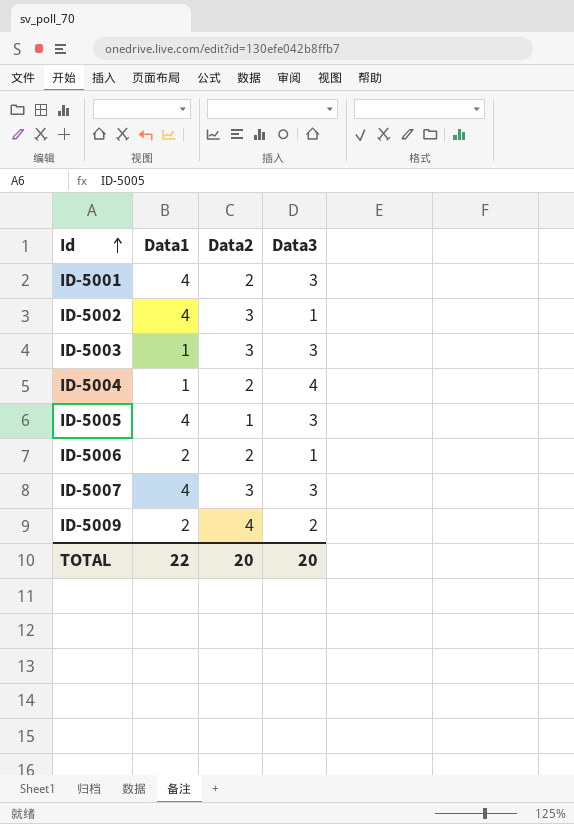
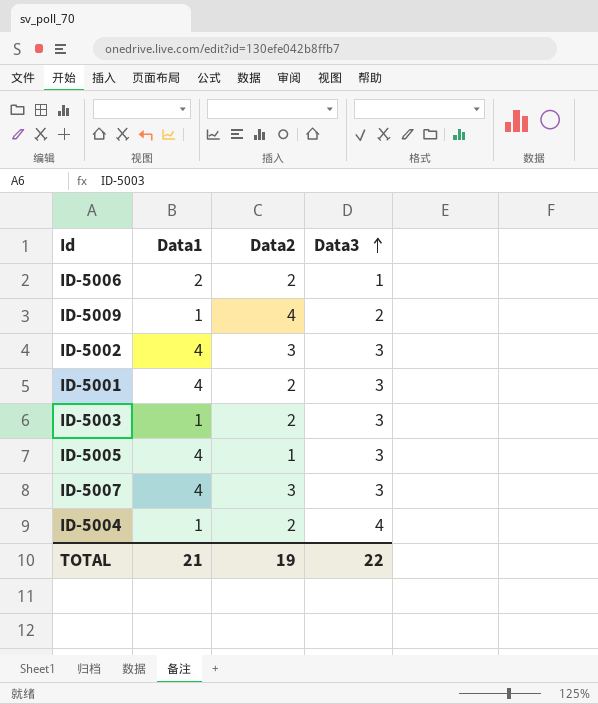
row order: Id ascending -> Data3 ascending
ID-5009 | Data1: 2 -> 1
ID-5002 | Data3: 1 -> 3
ID-5003 | Data2: 3 -> 2
TOTAL | Data1: 22 -> 21
TOTAL | Data2: 20 -> 19
TOTAL | Data3: 20 -> 22

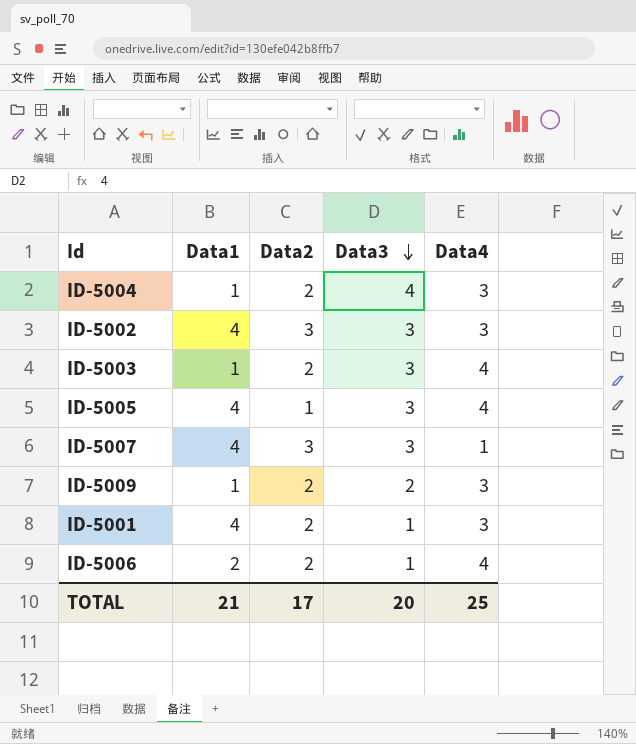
row order: Data3 ascending -> Data3 descending
column Data4 | position: none -> 5
ID-5009 | Data2: 4 -> 2
ID-5001 | Data3: 3 -> 1
TOTAL | Data2: 19 -> 17
TOTAL | Data3: 22 -> 20

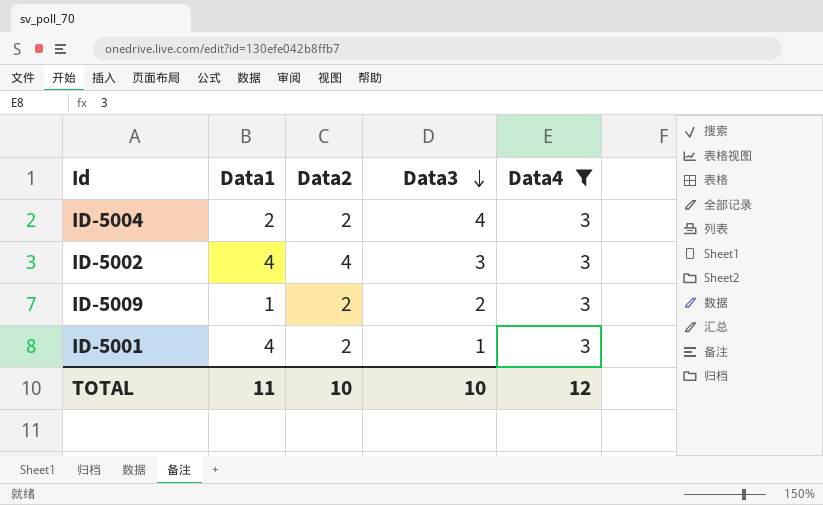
filter: none -> Data4 = 3
ID-5004 | Data1: 1 -> 2
ID-5002 | Data2: 3 -> 4
TOTAL | Data1: 21 -> 11
TOTAL | Data2: 17 -> 10
TOTAL | Data3: 20 -> 10
TOTAL | Data4: 25 -> 12

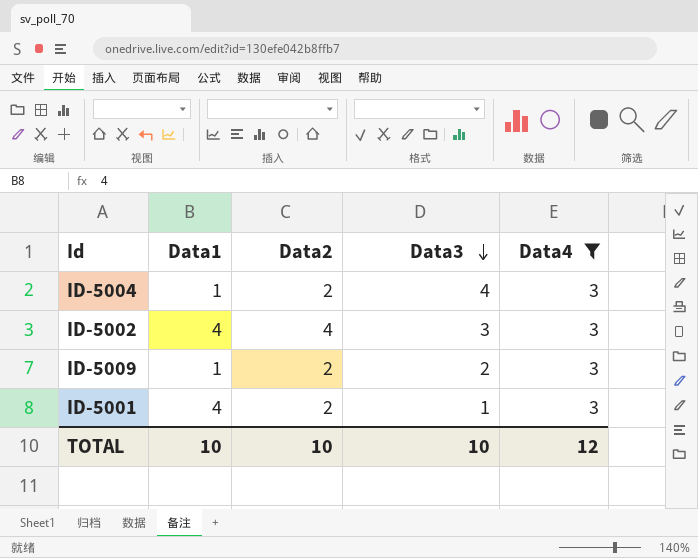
ID-5004 | Data1: 2 -> 1
TOTAL | Data1: 11 -> 10

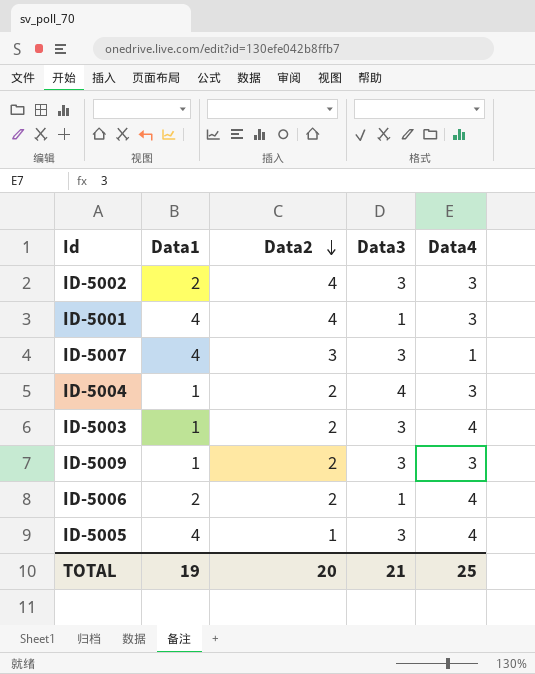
filter: Data4 = 3 -> none
row order: Data3 descending -> Data2 descending
ID-5002 | Data1: 4 -> 2
ID-5001 | Data2: 2 -> 4
ID-5009 | Data3: 2 -> 3
TOTAL | Data1: 10 -> 19
TOTAL | Data2: 10 -> 20
TOTAL | Data3: 10 -> 21
TOTAL | Data4: 12 -> 25

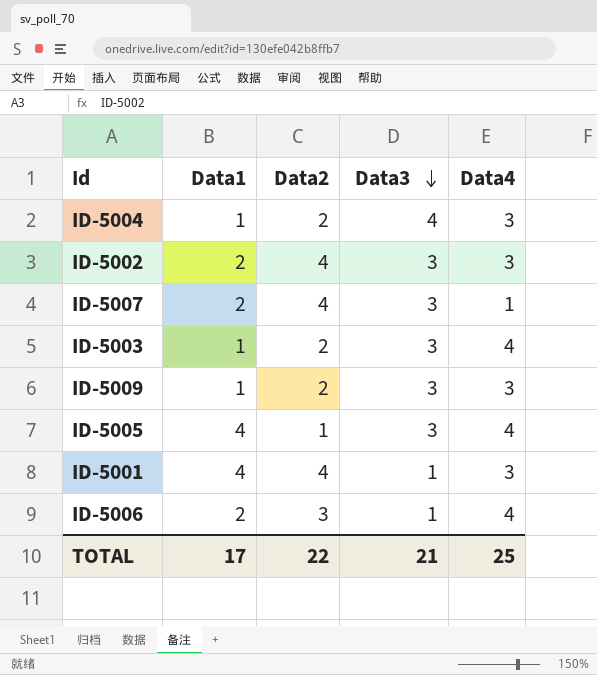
row order: Data2 descending -> Data3 descending
ID-5007 | Data1: 4 -> 2
ID-5007 | Data2: 3 -> 4
ID-5006 | Data2: 2 -> 3
TOTAL | Data1: 19 -> 17
TOTAL | Data2: 20 -> 22

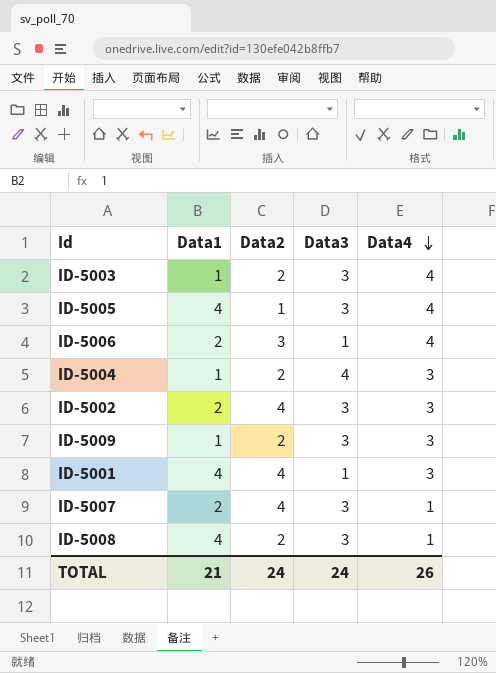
row order: Data3 descending -> Data4 descending
row ID-5008: none -> 4 | 2 | 3 | 1
TOTAL | Data1: 17 -> 21
TOTAL | Data2: 22 -> 24
TOTAL | Data3: 21 -> 24
TOTAL | Data4: 25 -> 26

